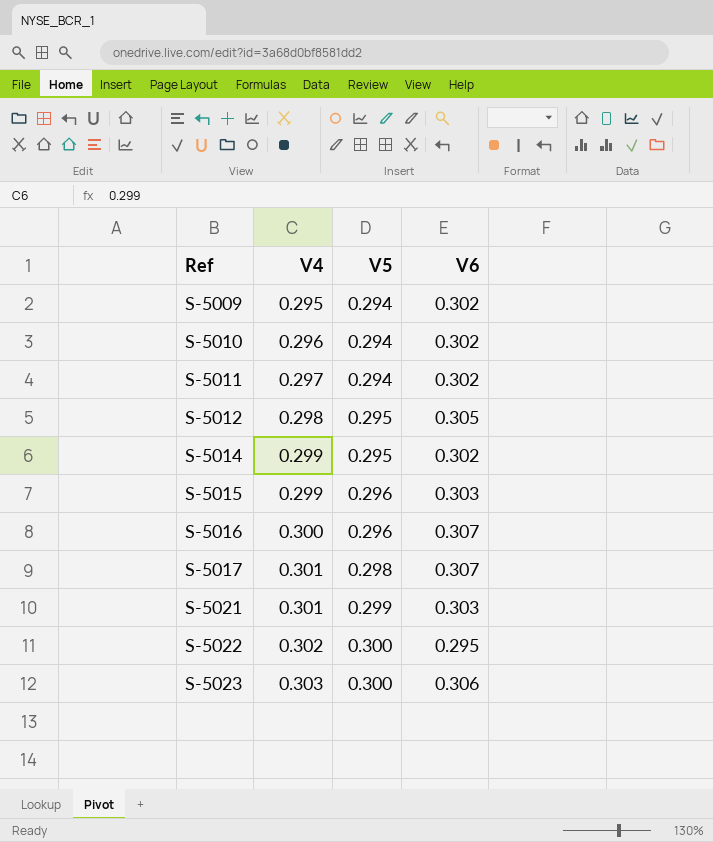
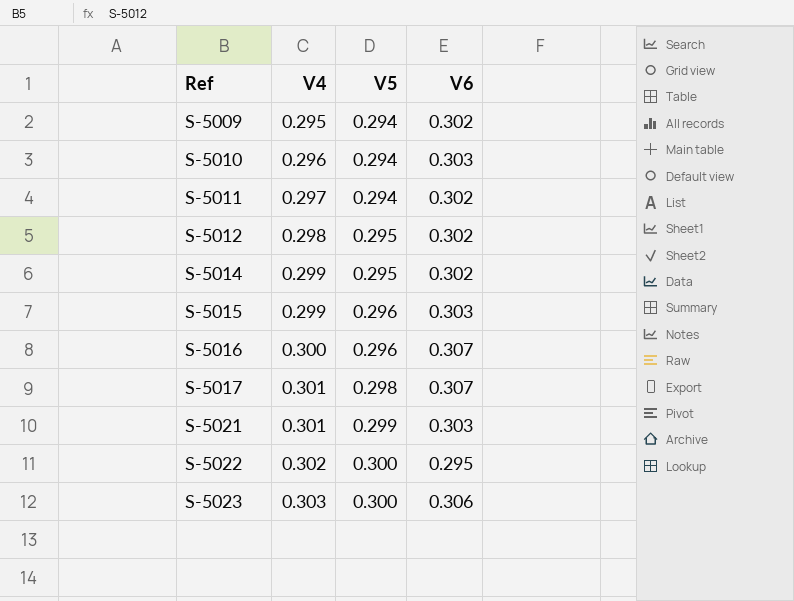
S-5010 | V6: 0.302 -> 0.303
S-5012 | V6: 0.305 -> 0.302

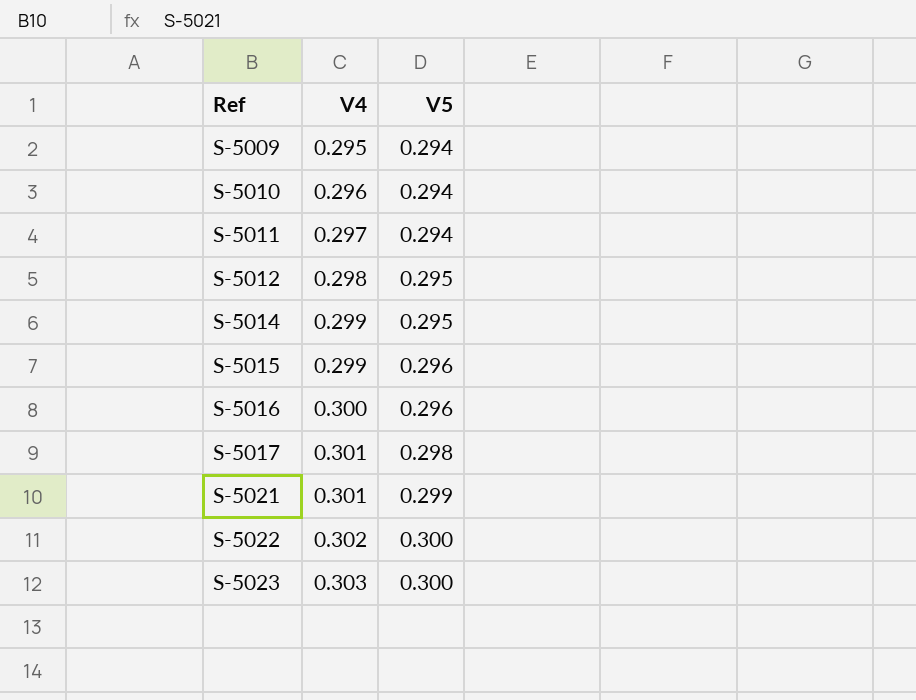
column V6 | position: 4 -> none

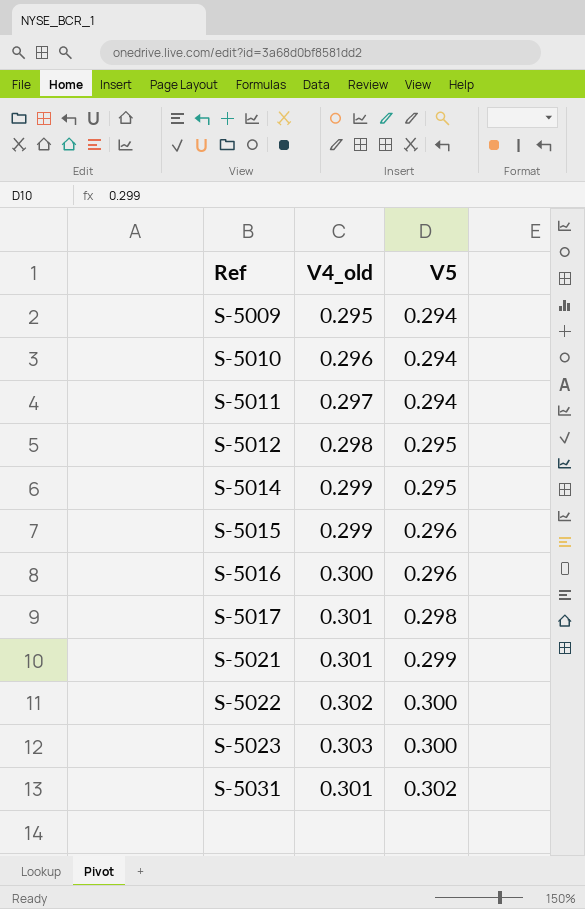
column name: V4 -> V4_old
row S-5031: none -> 0.301 | 0.302

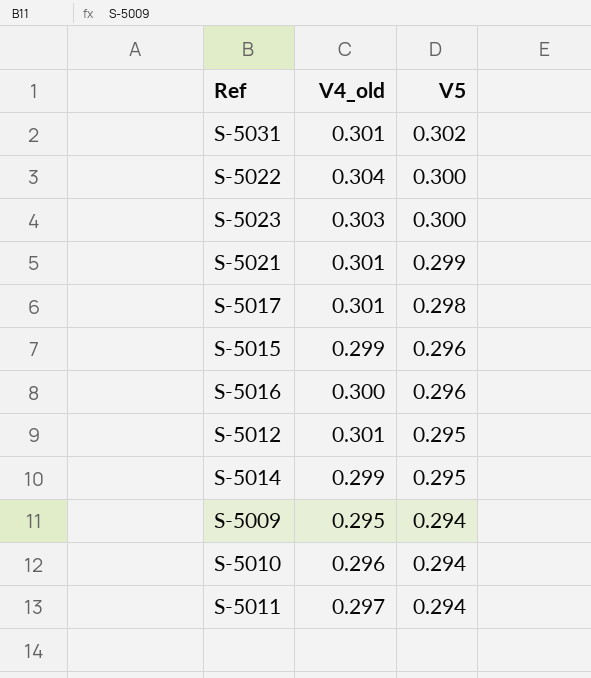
row order: Ref ascending -> V5 descending
S-5022 | V4_old: 0.302 -> 0.304
S-5012 | V4_old: 0.298 -> 0.301

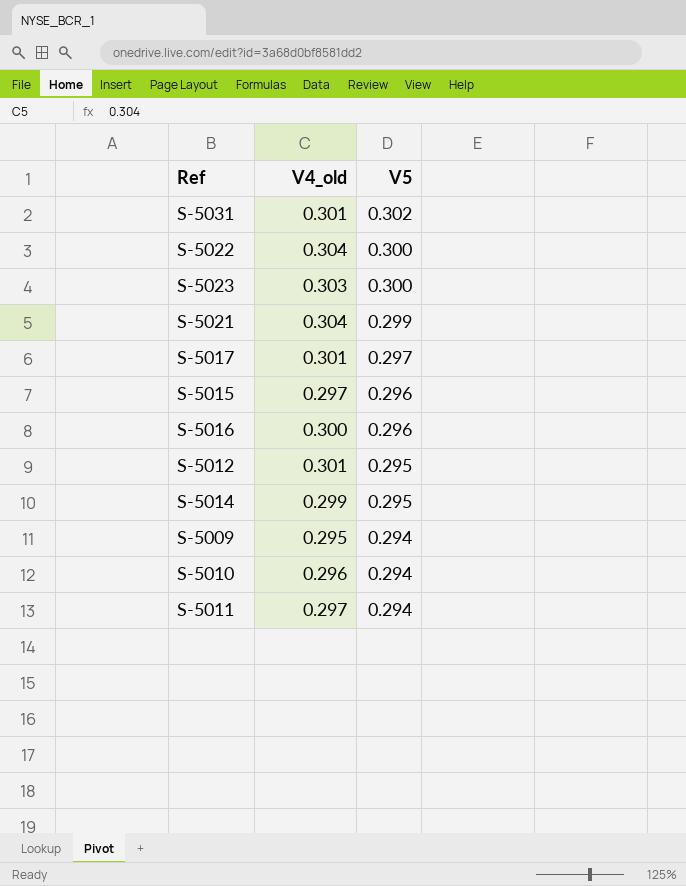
S-5021 | V4_old: 0.301 -> 0.304
S-5017 | V5: 0.298 -> 0.297
S-5015 | V4_old: 0.299 -> 0.297

